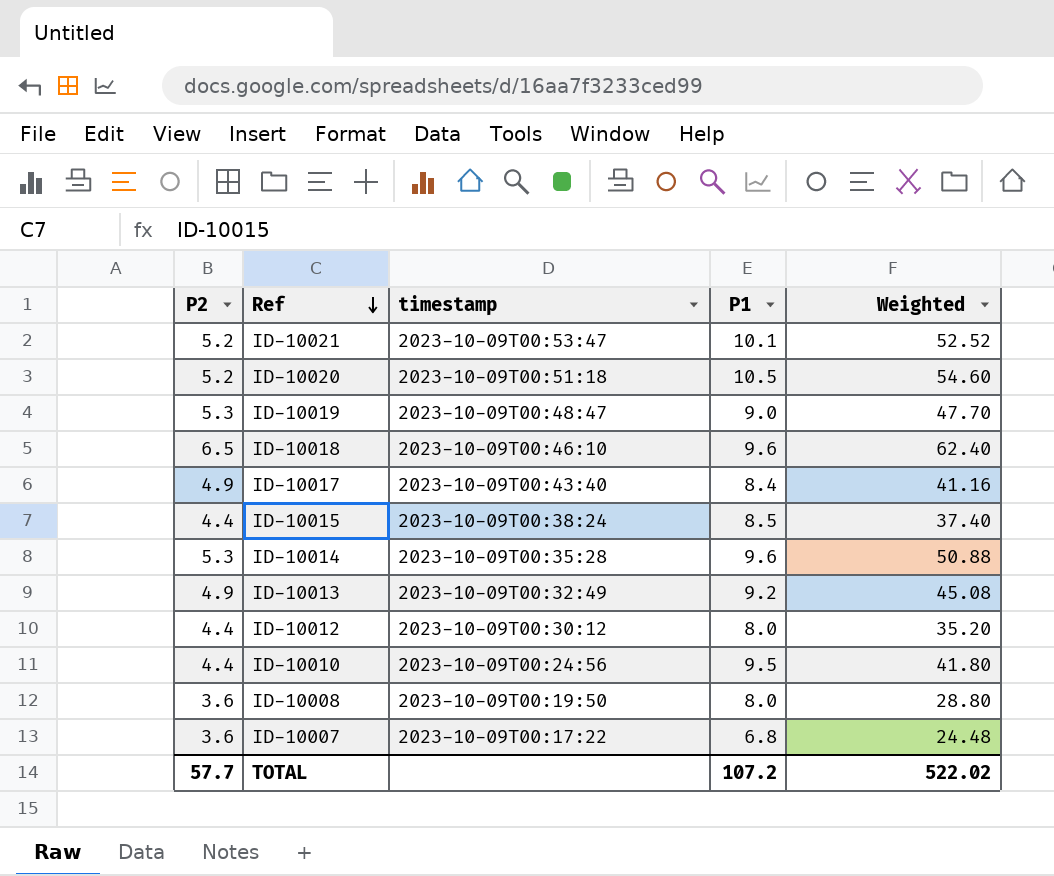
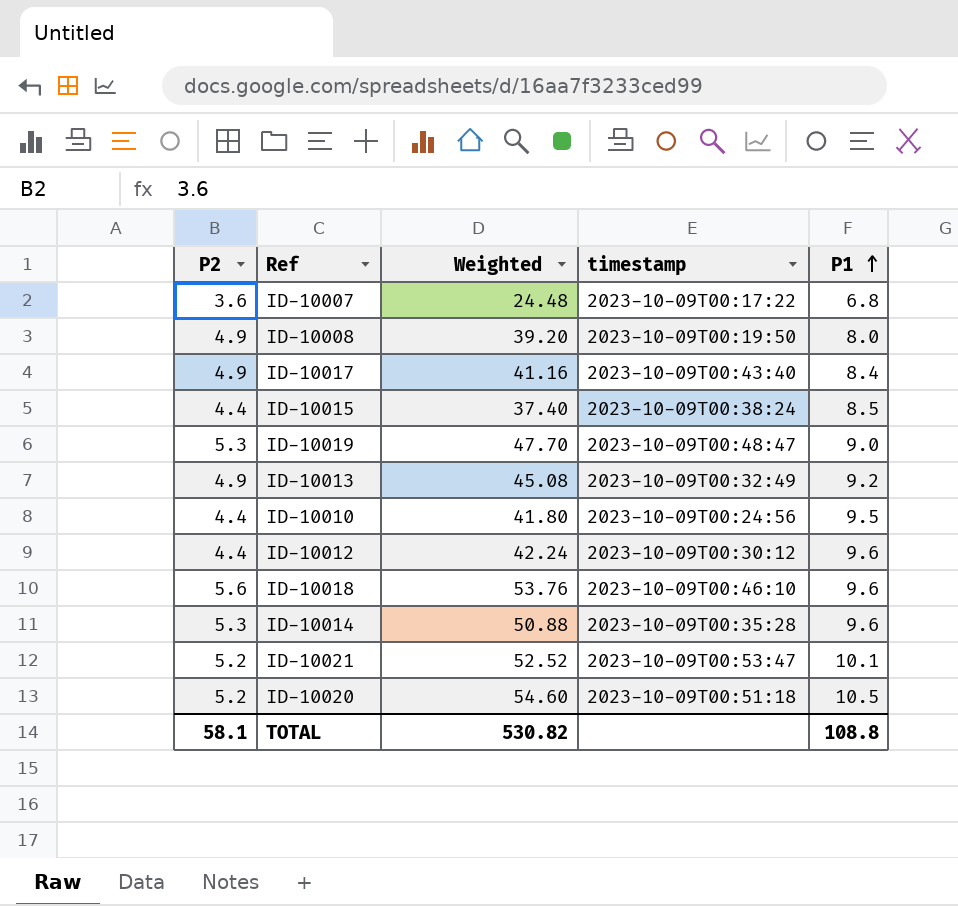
row order: Ref descending -> P1 ascending
column Weighted | position: 5 -> 3
ID-10008 | P2: 3.6 -> 4.9
ID-10008 | Weighted: 28.80 -> 39.20
ID-10012 | Weighted: 35.20 -> 42.24
ID-10012 | P1: 8.0 -> 9.6
ID-10018 | P2: 6.5 -> 5.6
ID-10018 | Weighted: 62.40 -> 53.76
TOTAL | P2: 57.7 -> 58.1
TOTAL | Weighted: 522.02 -> 530.82
TOTAL | P1: 107.2 -> 108.8

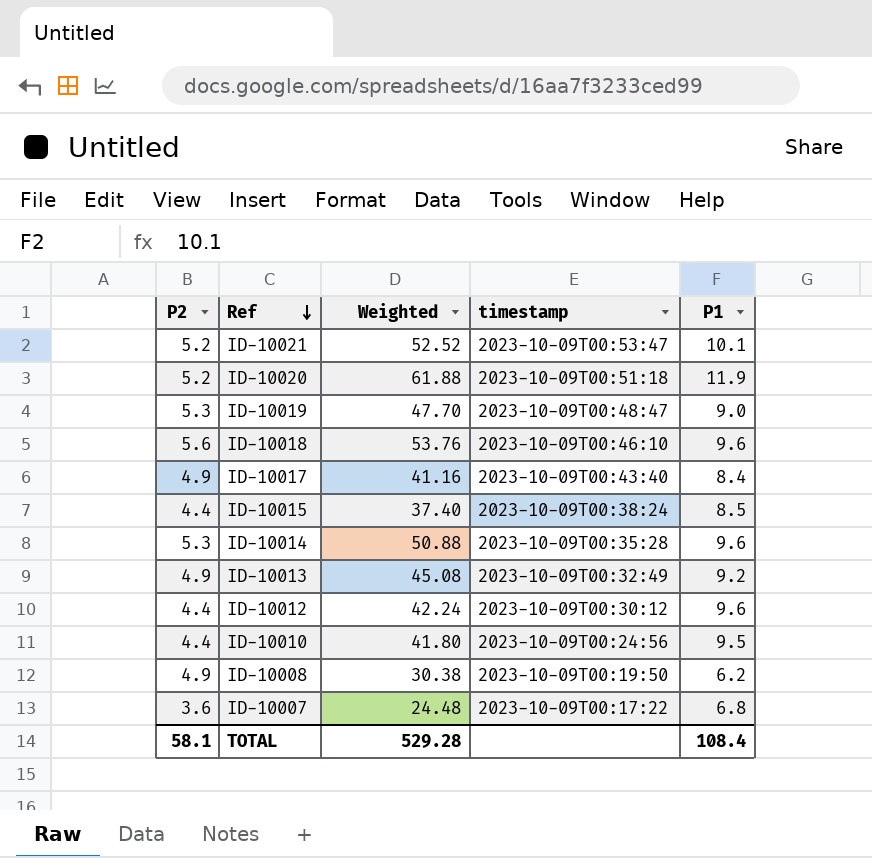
row order: P1 ascending -> Ref descending
ID-10020 | Weighted: 54.60 -> 61.88
ID-10020 | P1: 10.5 -> 11.9
ID-10008 | Weighted: 39.20 -> 30.38
ID-10008 | P1: 8.0 -> 6.2
TOTAL | Weighted: 530.82 -> 529.28
TOTAL | P1: 108.8 -> 108.4

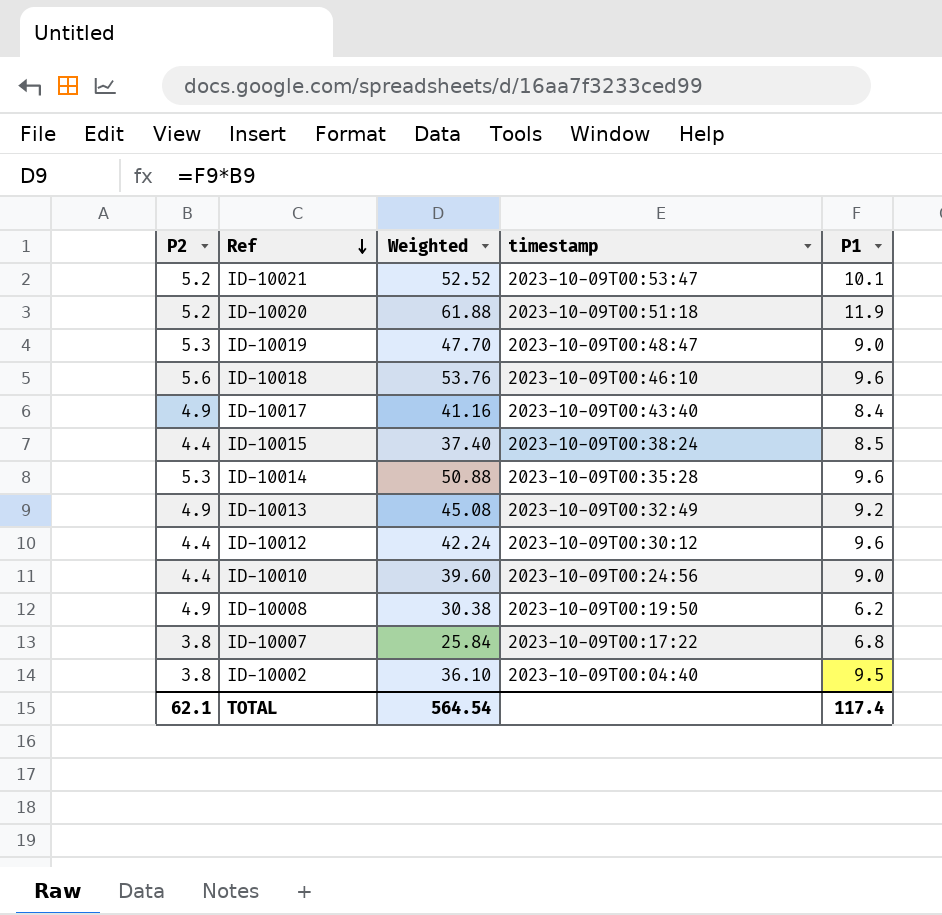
ID-10010 | Weighted: 41.80 -> 39.60
ID-10010 | P1: 9.5 -> 9.0
ID-10007 | P2: 3.6 -> 3.8
ID-10007 | Weighted: 24.48 -> 25.84
row ID-10002: none -> 3.8 | 36.10 | 2023-10-09T00:04:40 | 9.5
TOTAL | P2: 58.1 -> 62.1
TOTAL | Weighted: 529.28 -> 564.54
TOTAL | P1: 108.4 -> 117.4

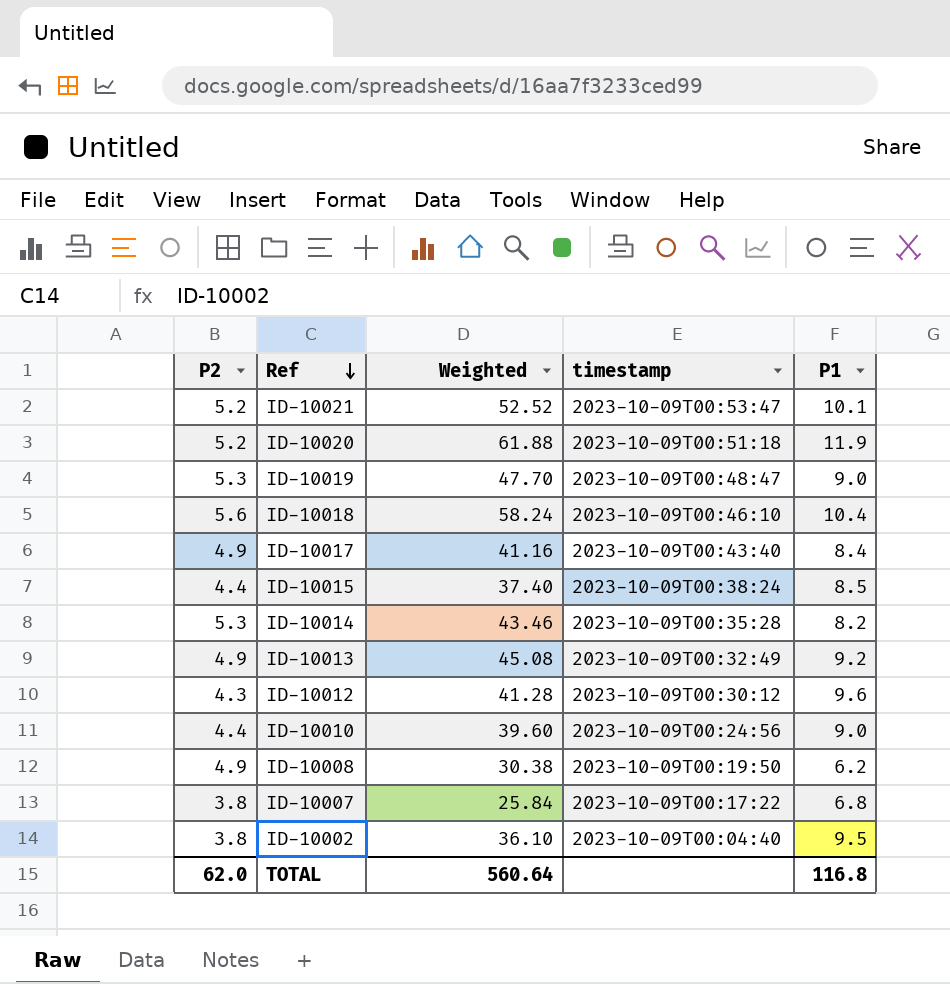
ID-10018 | Weighted: 53.76 -> 58.24
ID-10018 | P1: 9.6 -> 10.4
ID-10014 | Weighted: 50.88 -> 43.46
ID-10014 | P1: 9.6 -> 8.2
ID-10012 | P2: 4.4 -> 4.3
ID-10012 | Weighted: 42.24 -> 41.28
TOTAL | P2: 62.1 -> 62.0
TOTAL | Weighted: 564.54 -> 560.64
TOTAL | P1: 117.4 -> 116.8

